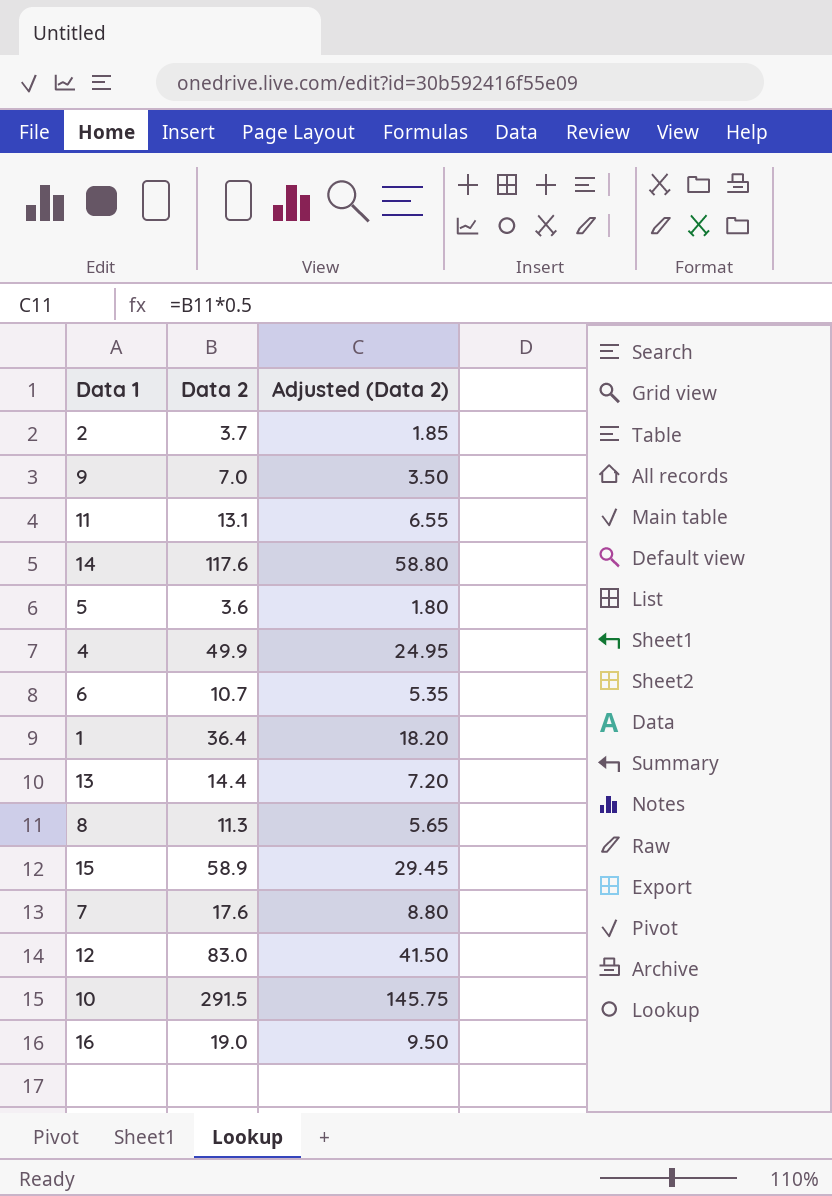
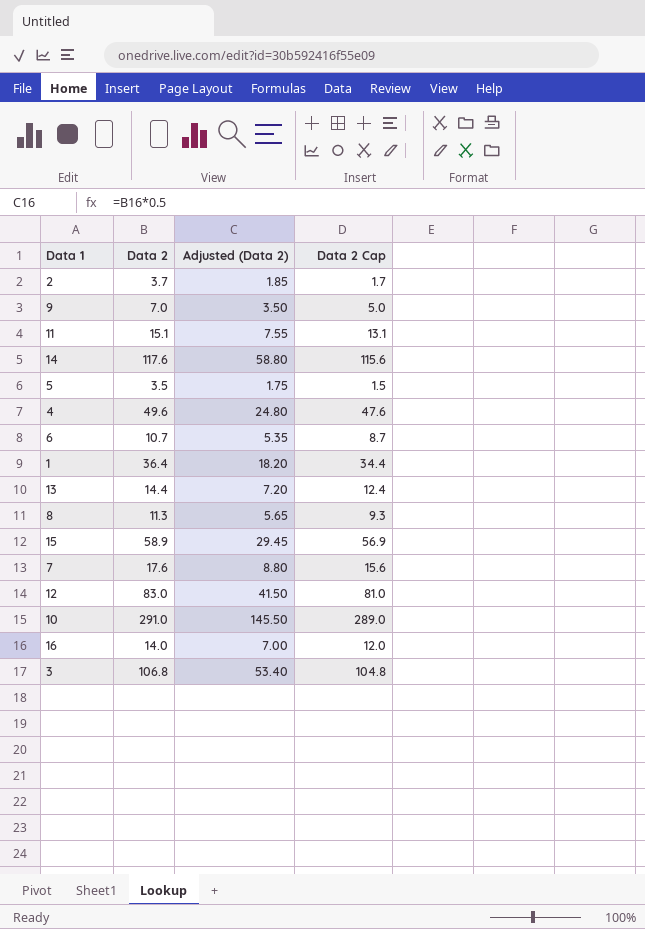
column Data 2 Cap | formula: none -> [Data 2] - 2
11 | Data 2: 13.1 -> 15.1
11 | Adjusted (Data 2): 6.55 -> 7.55
5 | Data 2: 3.6 -> 3.5
5 | Adjusted (Data 2): 1.80 -> 1.75
4 | Data 2: 49.9 -> 49.6
4 | Adjusted (Data 2): 24.95 -> 24.80
10 | Data 2: 291.5 -> 291.0
10 | Adjusted (Data 2): 145.75 -> 145.50
16 | Data 2: 19.0 -> 14.0
16 | Adjusted (Data 2): 9.50 -> 7.00
row 3: none -> 106.8 | 53.40 | 104.8

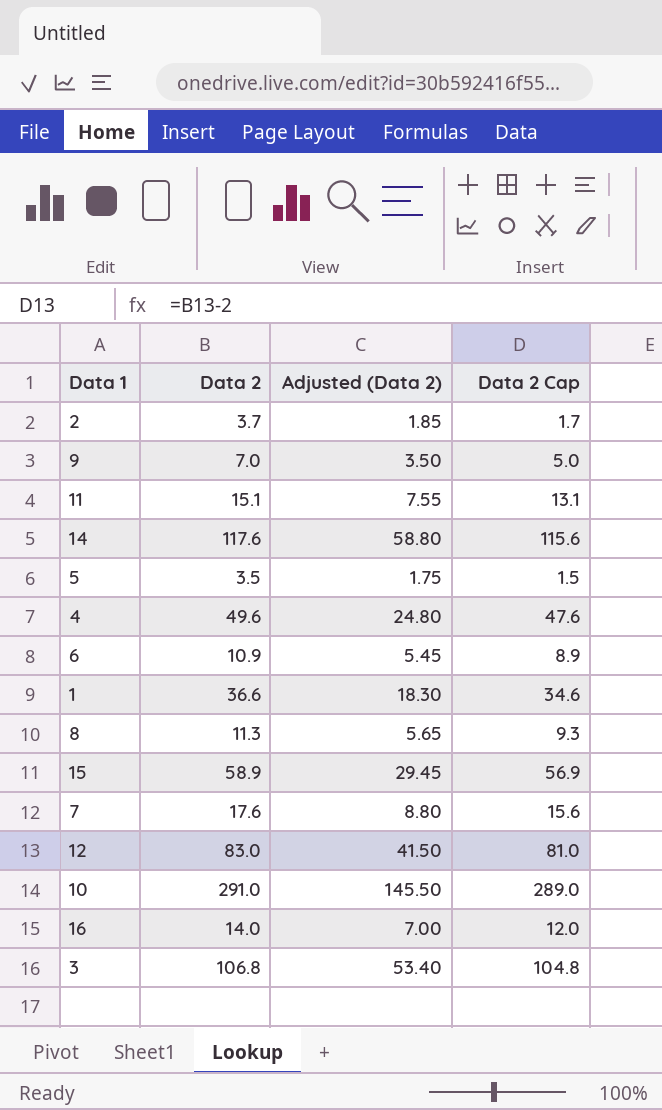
row 13: 14.4 | 7.20 | 12.4 -> none
6 | Data 2: 10.7 -> 10.9
6 | Adjusted (Data 2): 5.35 -> 5.45
6 | Data 2 Cap: 8.7 -> 8.9
1 | Data 2: 36.4 -> 36.6
1 | Adjusted (Data 2): 18.20 -> 18.30
1 | Data 2 Cap: 34.4 -> 34.6

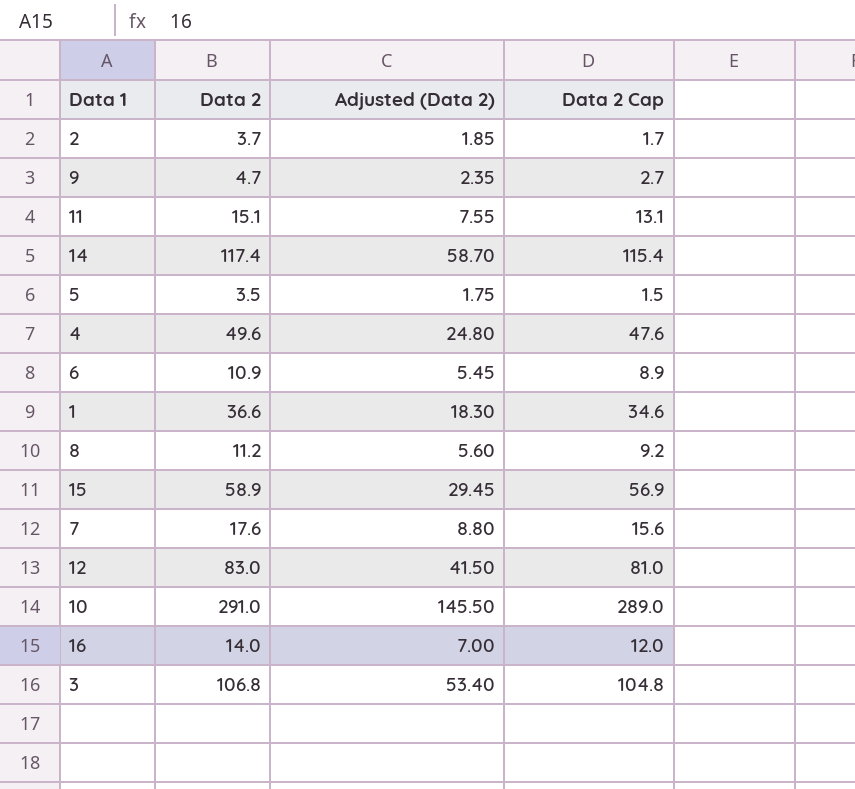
9 | Data 2: 7.0 -> 4.7
9 | Adjusted (Data 2): 3.50 -> 2.35
9 | Data 2 Cap: 5.0 -> 2.7
14 | Data 2: 117.6 -> 117.4
14 | Adjusted (Data 2): 58.80 -> 58.70
14 | Data 2 Cap: 115.6 -> 115.4
8 | Data 2: 11.3 -> 11.2
8 | Adjusted (Data 2): 5.65 -> 5.60
8 | Data 2 Cap: 9.3 -> 9.2

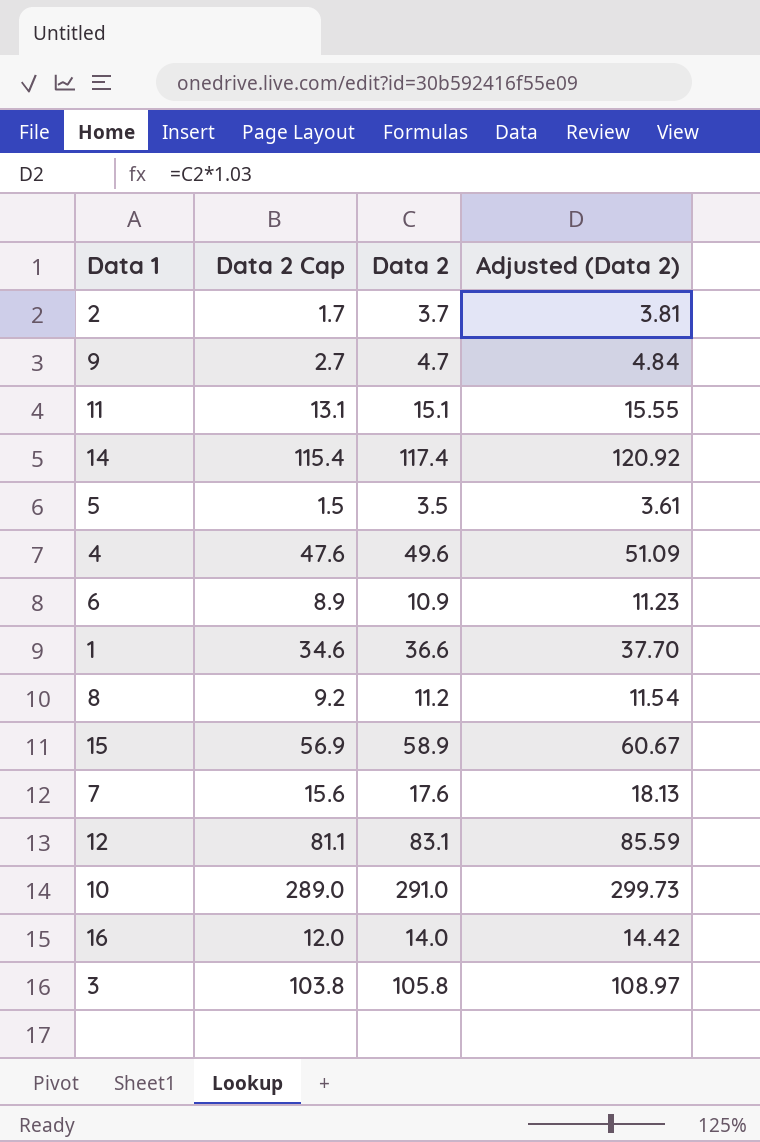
column Data 2 Cap | position: 4 -> 2
column Adjusted (Data 2) | formula: [Data 2] * 0.5 -> [Data 2] * 1.03
12 | Data 2 Cap: 81.0 -> 81.1
12 | Data 2: 83.0 -> 83.1
3 | Data 2 Cap: 104.8 -> 103.8
3 | Data 2: 106.8 -> 105.8

